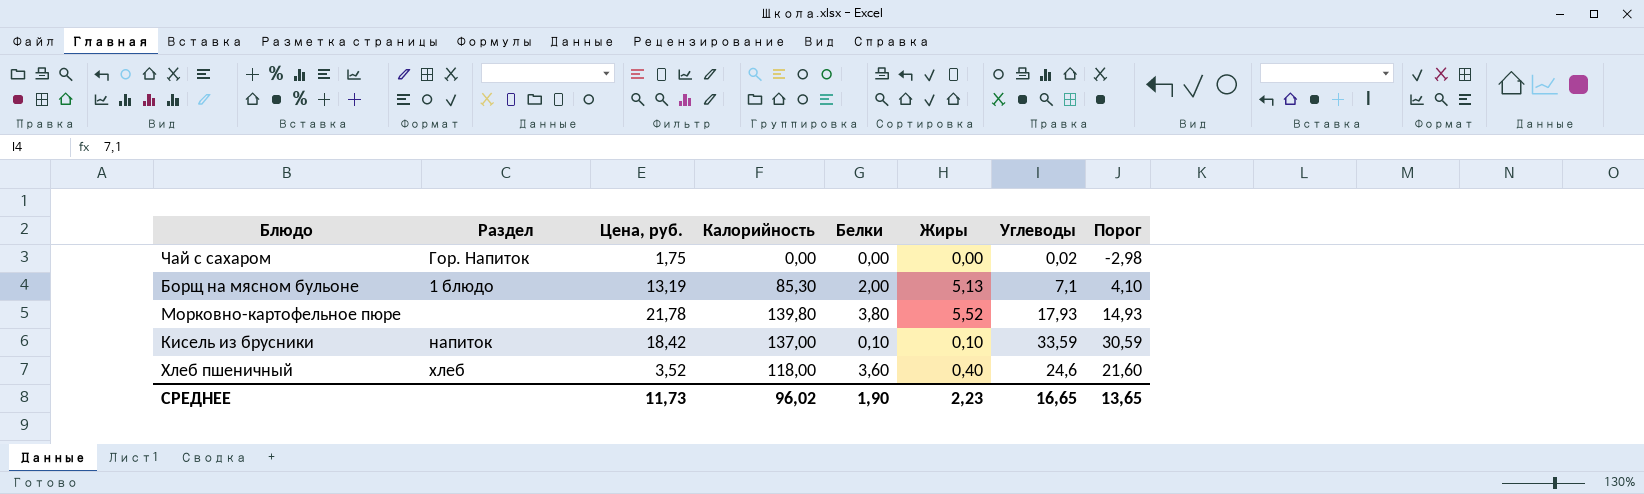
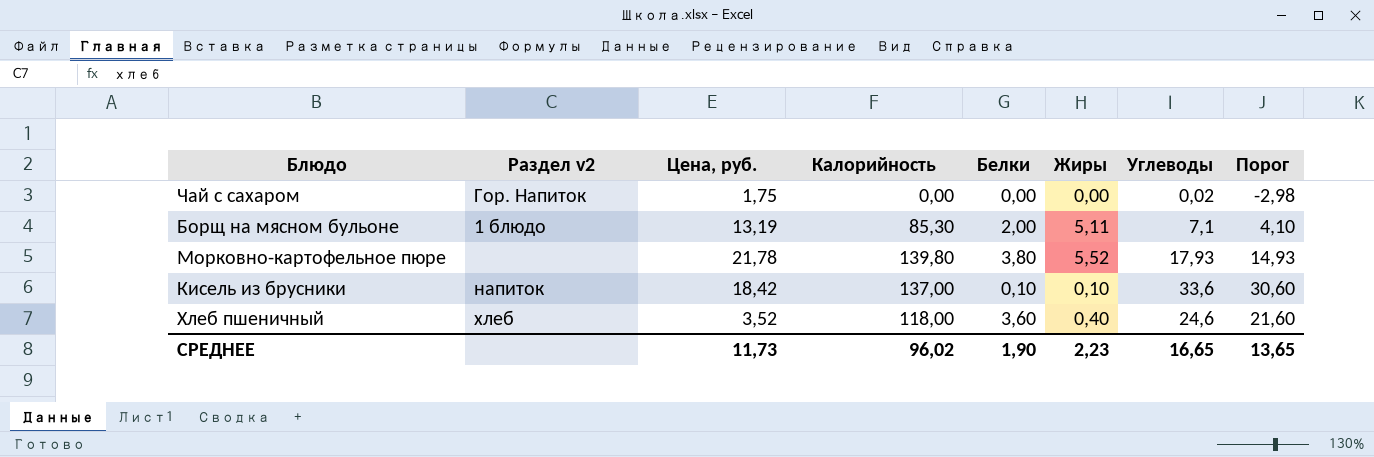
column name: Раздел -> Раздел v2
Борщ на мясном бульоне | Жиры: 5,13 -> 5,11
Кисель из брусники | Углеводы: 33,59 -> 33,6
Кисель из брусники | Порог: 30,59 -> 30,60

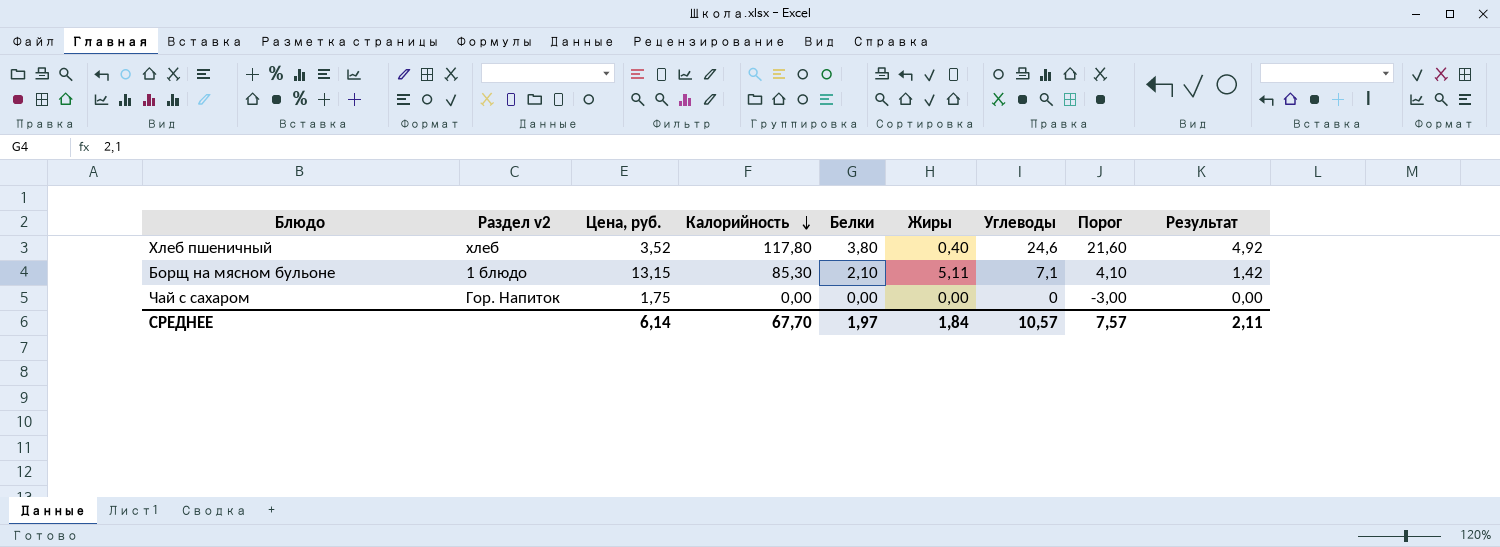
row order: none -> Калорийность descending
column Результат | formula: none -> [Углеводы] * 0,2
row Морковно-картофельное пюре: none | 21,78 | 139,80 | 3,80 | 5,52 | 17,93 | 14,93 -> none
row Кисель из брусники: напиток | 18,42 | 137,00 | 0,10 | 0,10 | 33,6 | 30,60 -> none
Хлеб пшеничный | Калорийность: 118,00 -> 117,80
Хлеб пшеничный | Белки: 3,60 -> 3,80
Борщ на мясном бульоне | Цена, руб.: 13,19 -> 13,15
Борщ на мясном бульоне | Белки: 2,00 -> 2,10
Чай с сахаром | Углеводы: 0,02 -> 0
Чай с сахаром | Порог: -2,98 -> -3,00
СРЕДНЕЕ | Цена, руб.: 11,73 -> 6,14
СРЕДНЕЕ | Калорийность: 96,02 -> 67,70
СРЕДНЕЕ | Белки: 1,90 -> 1,97
СРЕДНЕЕ | Жиры: 2,23 -> 1,84
СРЕДНЕЕ | Углеводы: 16,65 -> 10,57
СРЕДНЕЕ | Порог: 13,65 -> 7,57

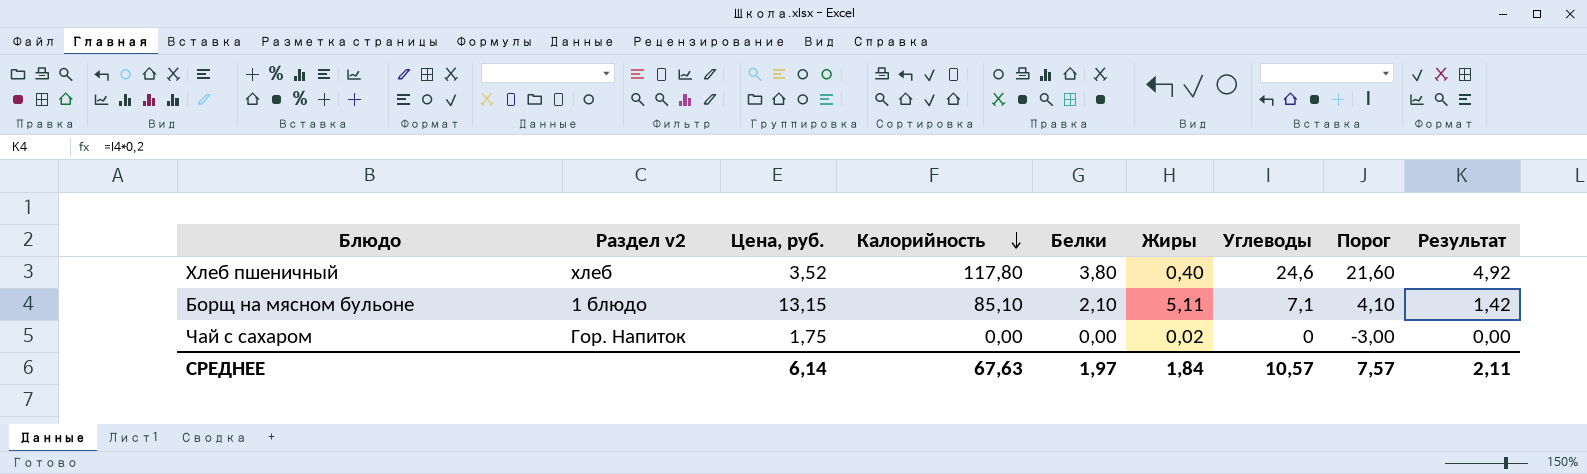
Борщ на мясном бульоне | Калорийность: 85,30 -> 85,10
Чай с сахаром | Жиры: 0,00 -> 0,02
СРЕДНЕЕ | Калорийность: 67,70 -> 67,63

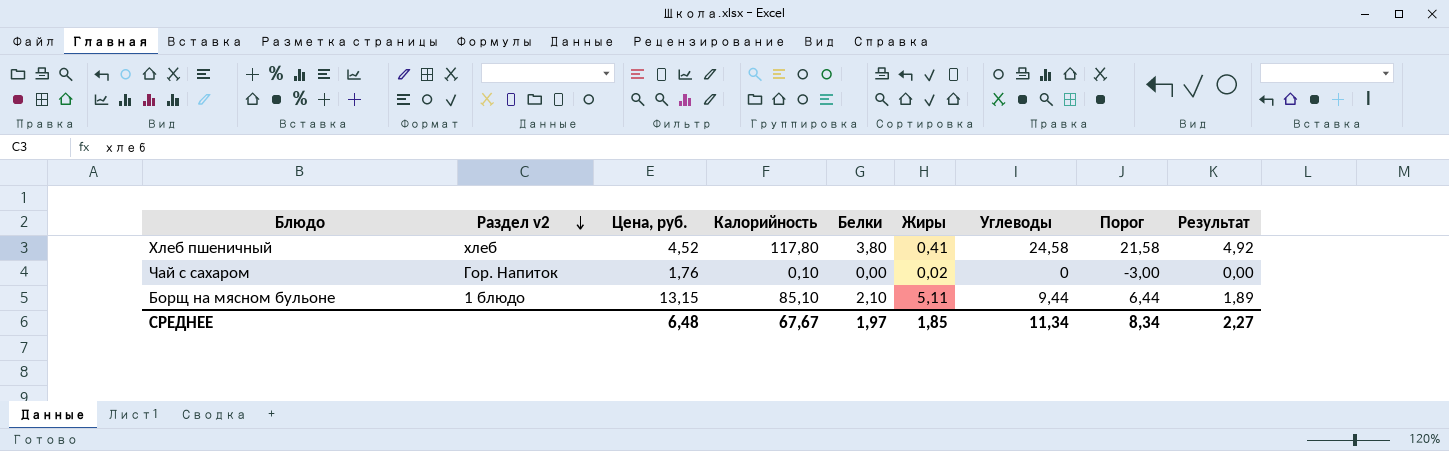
row order: Калорийность descending -> Раздел v2 descending
Хлеб пшеничный | Цена, руб.: 3,52 -> 4,52
Хлеб пшеничный | Жиры: 0,40 -> 0,41
Хлеб пшеничный | Углеводы: 24,6 -> 24,58
Хлеб пшеничный | Порог: 21,60 -> 21,58
Чай с сахаром | Цена, руб.: 1,75 -> 1,76
Чай с сахаром | Калорийность: 0,00 -> 0,10
Борщ на мясном бульоне | Углеводы: 7,1 -> 9,44
Борщ на мясном бульоне | Порог: 4,10 -> 6,44
Борщ на мясном бульоне | Результат: 1,42 -> 1,89
СРЕДНЕЕ | Цена, руб.: 6,14 -> 6,48
СРЕДНЕЕ | Калорийность: 67,63 -> 67,67
СРЕДНЕЕ | Жиры: 1,84 -> 1,85
СРЕДНЕЕ | Углеводы: 10,57 -> 11,34
СРЕДНЕЕ | Порог: 7,57 -> 8,34
СРЕДНЕЕ | Результат: 2,11 -> 2,27

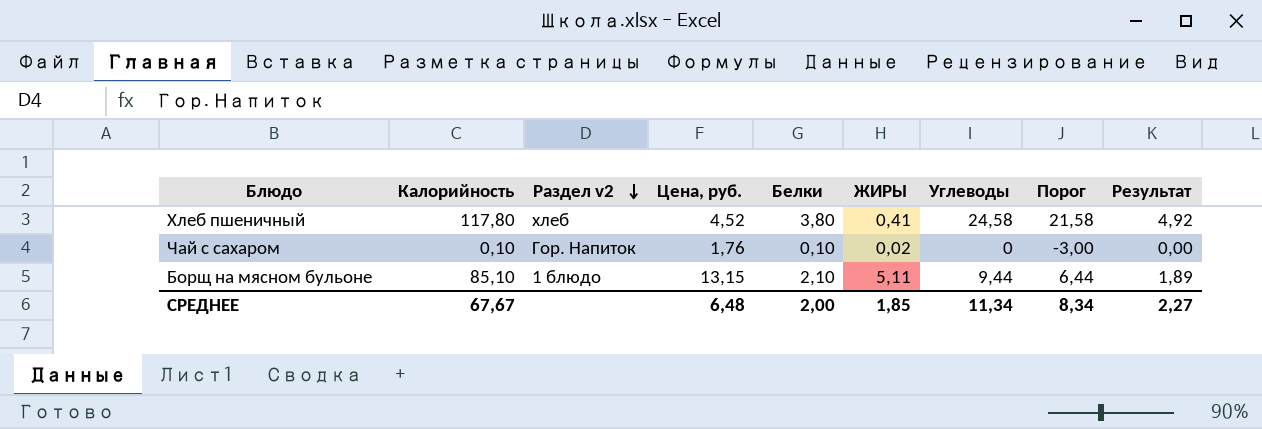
column Калорийность | position: 4 -> 2
column name: Жиры -> ЖИРЫ
Чай с сахаром | Белки: 0,00 -> 0,10
СРЕДНЕЕ | Белки: 1,97 -> 2,00

